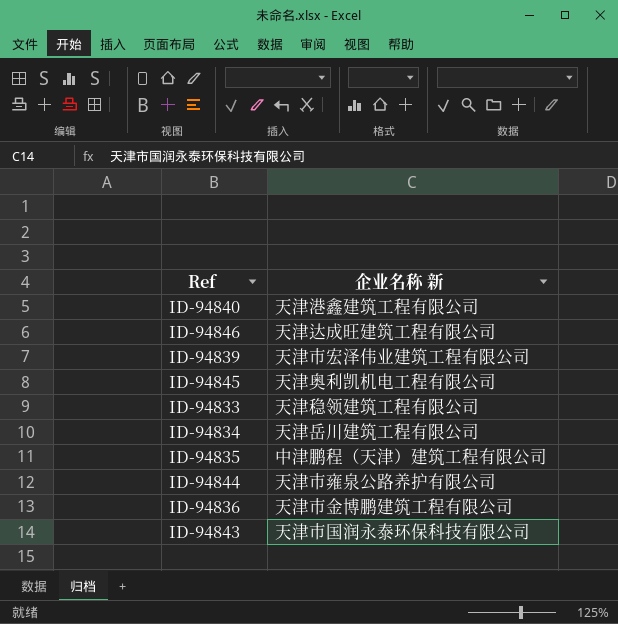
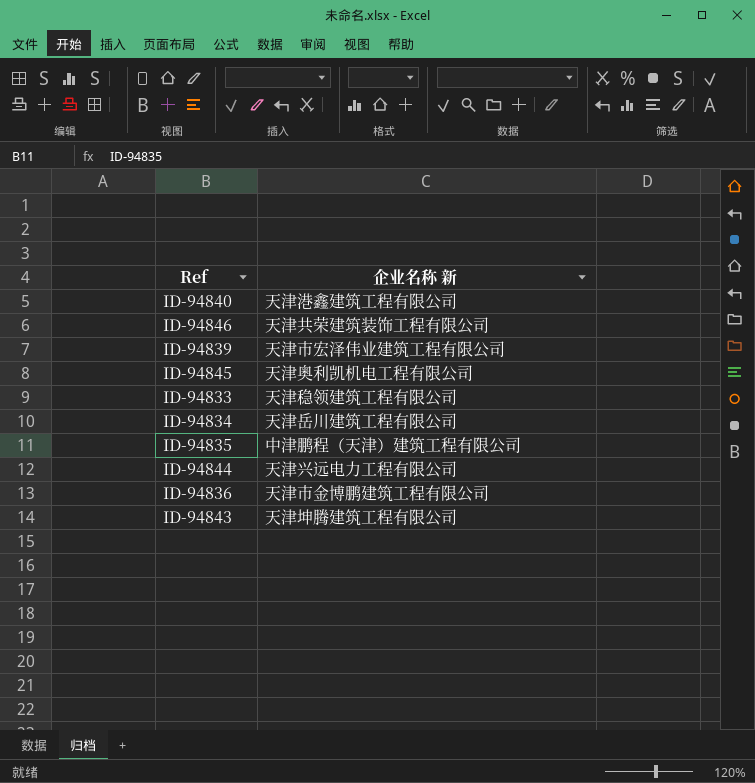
ID-94846 | 企业名称 新: 天津达成旺建筑工程有限公司 -> 天津共荣建筑装饰工程有限公司
ID-94844 | 企业名称 新: 天津市雍泉公路养护有限公司 -> 天津兴远电力工程有限公司
ID-94843 | 企业名称 新: 天津市国润永泰环保科技有限公司 -> 天津坤腾建筑工程有限公司

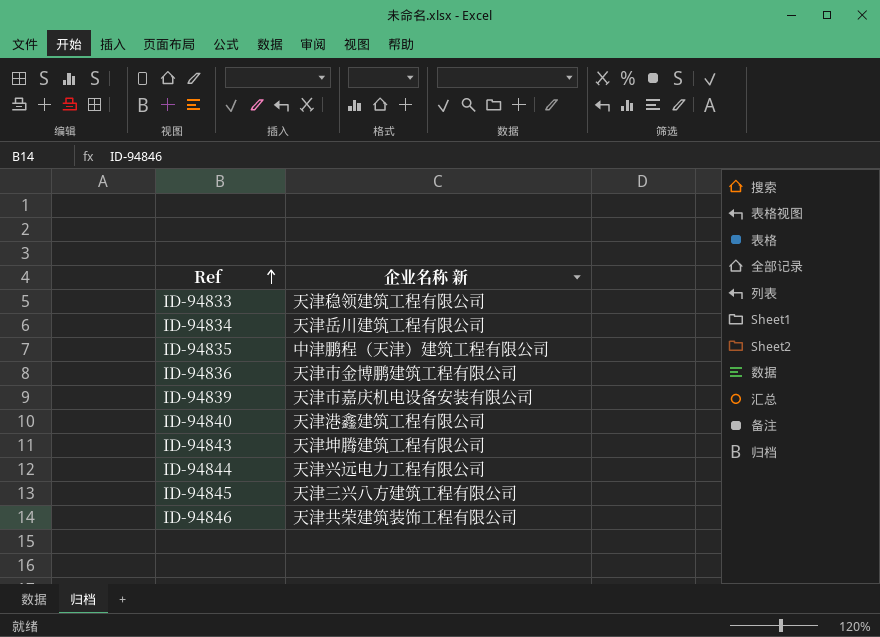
row order: none -> Ref ascending
ID-94839 | 企业名称 新: 天津市宏泽伟业建筑工程有限公司 -> 天津市嘉庆机电设备安装有限公司
ID-94845 | 企业名称 新: 天津奥利凯机电工程有限公司 -> 天津三兴八方建筑工程有限公司

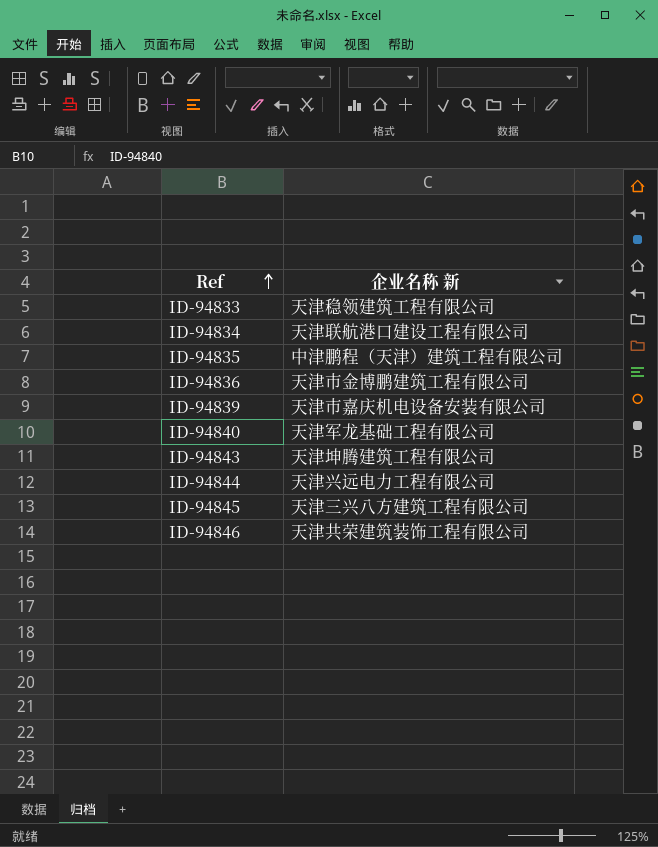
ID-94834 | 企业名称 新: 天津岳川建筑工程有限公司 -> 天津联航港口建设工程有限公司
ID-94840 | 企业名称 新: 天津港鑫建筑工程有限公司 -> 天津军龙基础工程有限公司

